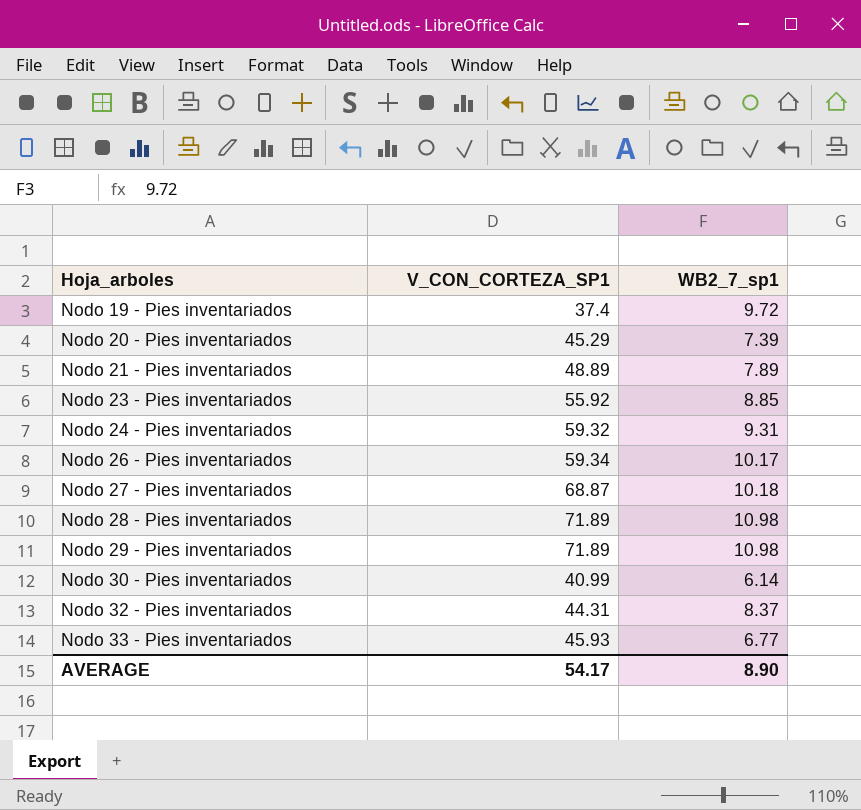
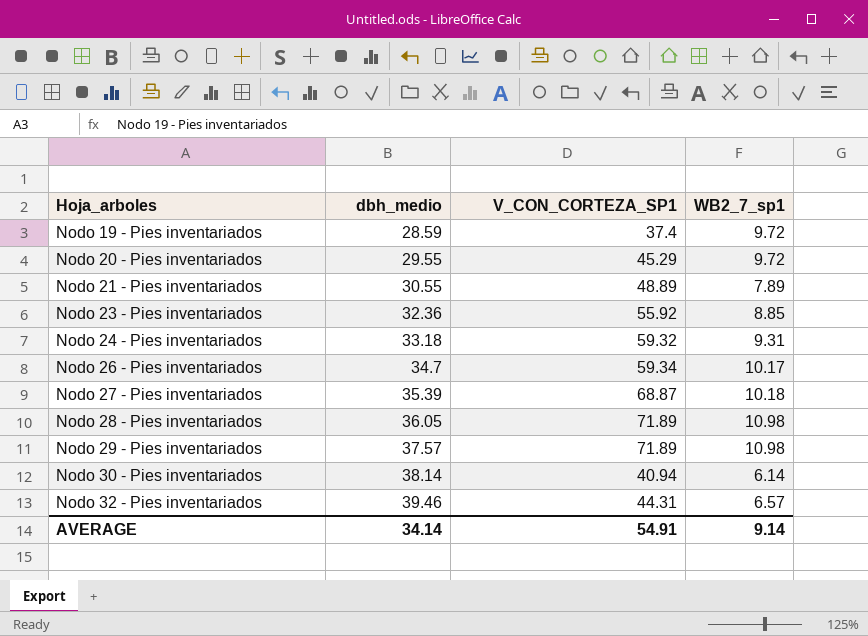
column dbh_medio | position: none -> 2
row Nodo 33 - Pies inventariados: 45.93 | 6.77 -> none
Nodo 20 - Pies inventariados | WB2_7_sp1: 7.39 -> 9.72
Nodo 30 - Pies inventariados | V_CON_CORTEZA_SP1: 40.99 -> 40.94
Nodo 32 - Pies inventariados | WB2_7_sp1: 8.37 -> 6.57
AVERAGE | V_CON_CORTEZA_SP1: 54.17 -> 54.91
AVERAGE | WB2_7_sp1: 8.90 -> 9.14

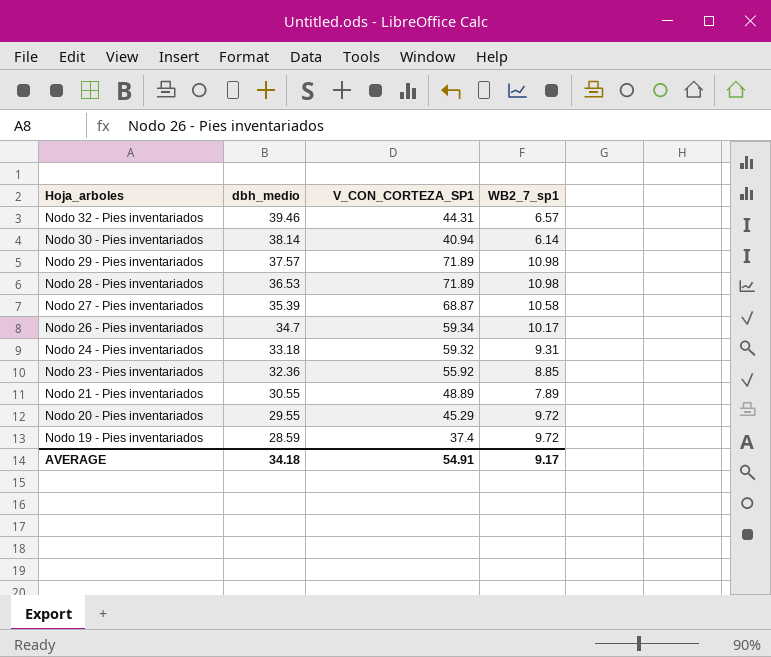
row order: Hoja_arboles ascending -> Hoja_arboles descending
Nodo 28 - Pies inventariados | dbh_medio: 36.05 -> 36.53
Nodo 27 - Pies inventariados | WB2_7_sp1: 10.18 -> 10.58
AVERAGE | dbh_medio: 34.14 -> 34.18
AVERAGE | WB2_7_sp1: 9.14 -> 9.17

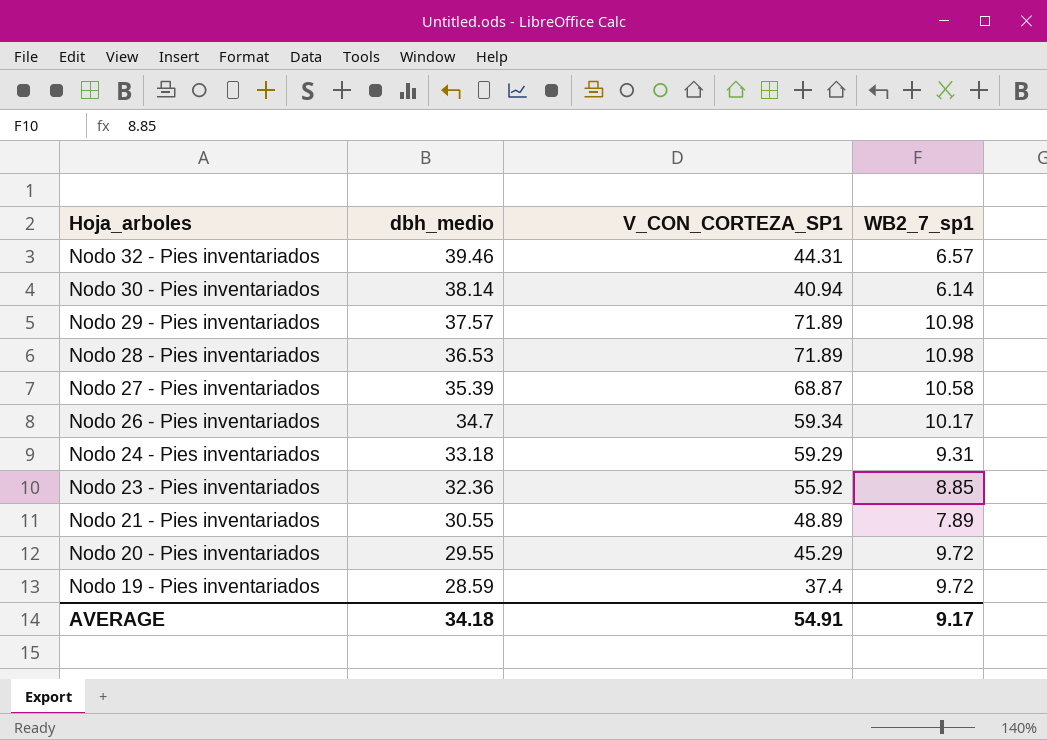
Nodo 24 - Pies inventariados | V_CON_CORTEZA_SP1: 59.32 -> 59.29

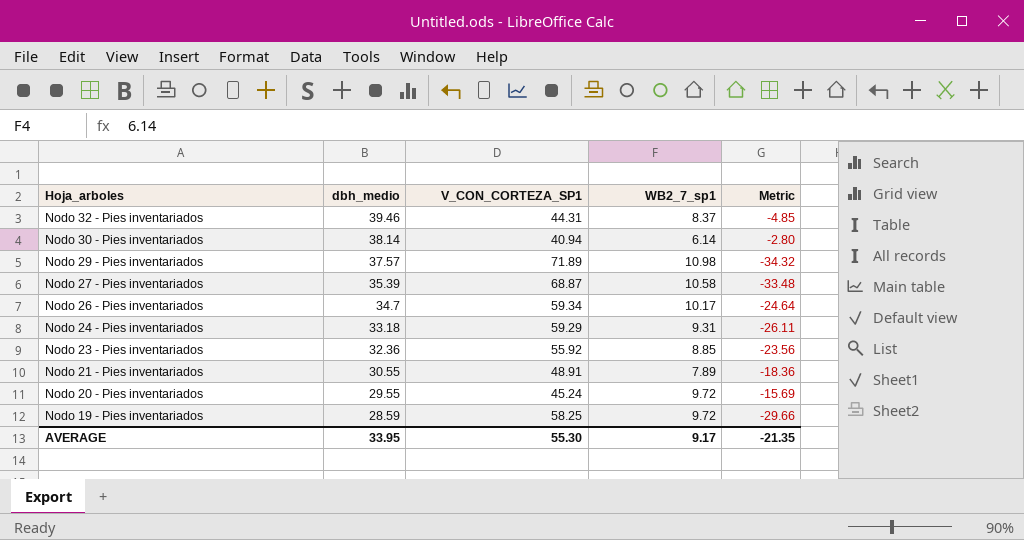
column Metric | formula: none -> [dbh_medio] - [V_CON_CORTEZA_SP1]
row Nodo 28 - Pies inventariados: 36.53 | 71.89 | 10.98 -> none
Nodo 32 - Pies inventariados | WB2_7_sp1: 6.57 -> 8.37
Nodo 21 - Pies inventariados | V_CON_CORTEZA_SP1: 48.89 -> 48.91
Nodo 20 - Pies inventariados | V_CON_CORTEZA_SP1: 45.29 -> 45.24
Nodo 19 - Pies inventariados | V_CON_CORTEZA_SP1: 37.4 -> 58.25
AVERAGE | dbh_medio: 34.18 -> 33.95
AVERAGE | V_CON_CORTEZA_SP1: 54.91 -> 55.30

